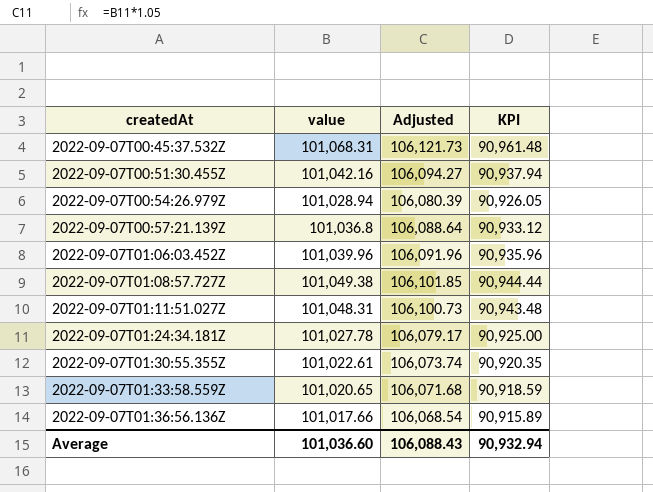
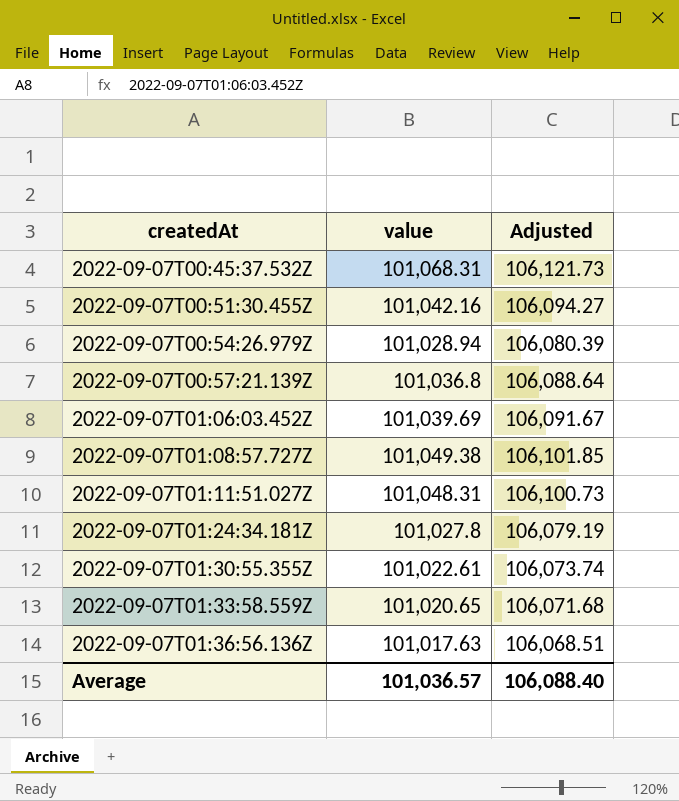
column KPI | formula: [value] * 0.9 -> none
2022-09-07T01:06:03.452Z | value: 101,039.96 -> 101,039.69
2022-09-07T01:06:03.452Z | Adjusted: 106,091.96 -> 106,091.67
2022-09-07T01:24:34.181Z | value: 101,027.78 -> 101,027.8
2022-09-07T01:24:34.181Z | Adjusted: 106,079.17 -> 106,079.19
2022-09-07T01:36:56.136Z | value: 101,017.66 -> 101,017.63
2022-09-07T01:36:56.136Z | Adjusted: 106,068.54 -> 106,068.51
Average | value: 101,036.60 -> 101,036.57
Average | Adjusted: 106,088.43 -> 106,088.40

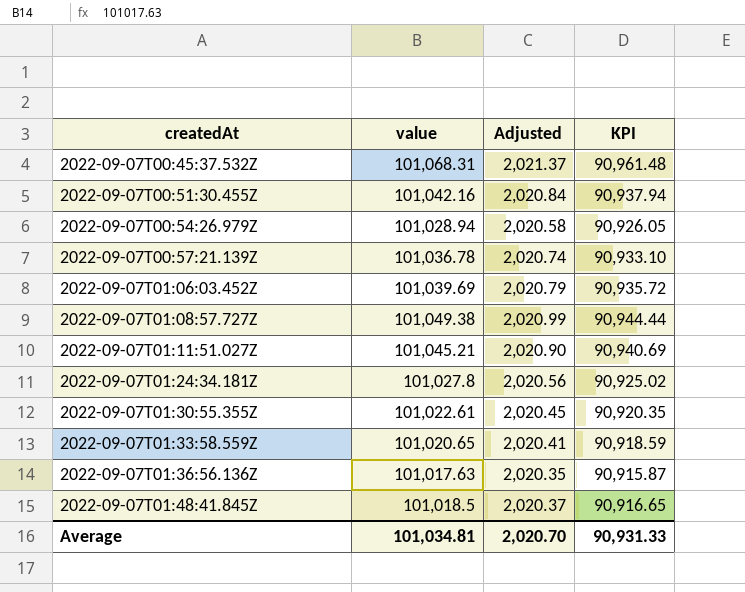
column Adjusted | formula: [value] * 1.05 -> [value] * 0.02
column KPI | formula: none -> [value] * 0.9
2022-09-07T00:57:21.139Z | value: 101,036.8 -> 101,036.78
2022-09-07T01:11:51.027Z | value: 101,048.31 -> 101,045.21
row 2022-09-07T01:48:41.845Z: none -> 101,018.5 | 2,020.37 | 90,916.65
Average | value: 101,036.57 -> 101,034.81
Average | Adjusted: 106,088.40 -> 2,020.70

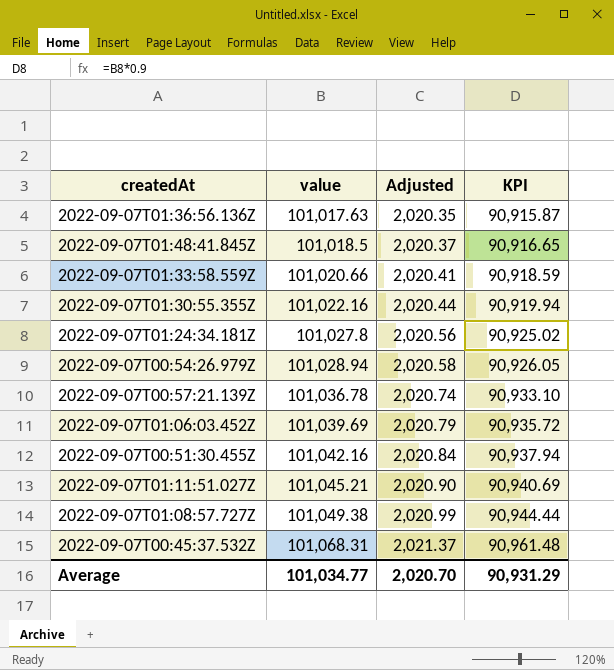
row order: createdAt ascending -> value ascending
2022-09-07T01:33:58.559Z | value: 101,020.65 -> 101,020.66
2022-09-07T01:30:55.355Z | value: 101,022.61 -> 101,022.16
2022-09-07T01:30:55.355Z | Adjusted: 2,020.45 -> 2,020.44
2022-09-07T01:30:55.355Z | KPI: 90,920.35 -> 90,919.94
Average | value: 101,034.81 -> 101,034.77
Average | KPI: 90,931.33 -> 90,931.29

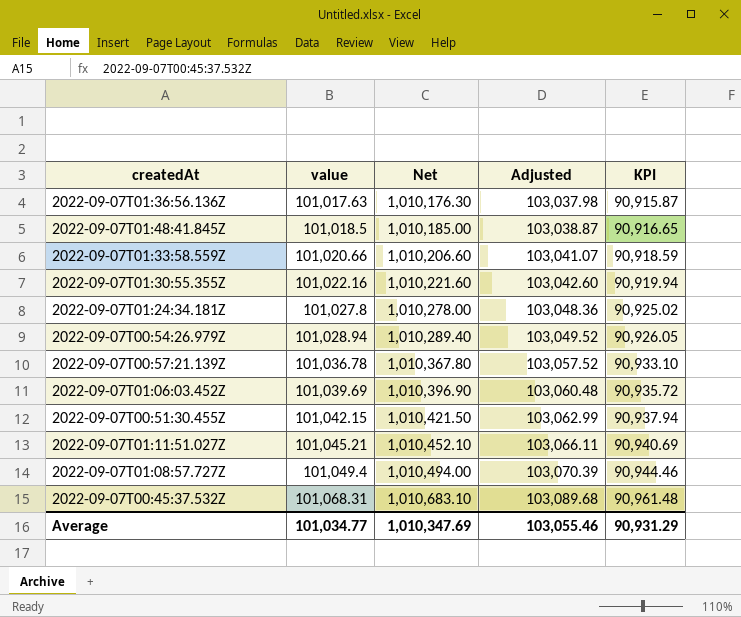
column Net | formula: none -> [value] * 10
column Adjusted | formula: [value] * 0.02 -> [value] * 1.02
2022-09-07T00:51:30.455Z | value: 101,042.16 -> 101,042.15
2022-09-07T01:08:57.727Z | value: 101,049.38 -> 101,049.4
2022-09-07T01:08:57.727Z | KPI: 90,944.44 -> 90,944.46
Average | Adjusted: 2,020.70 -> 103,055.46

